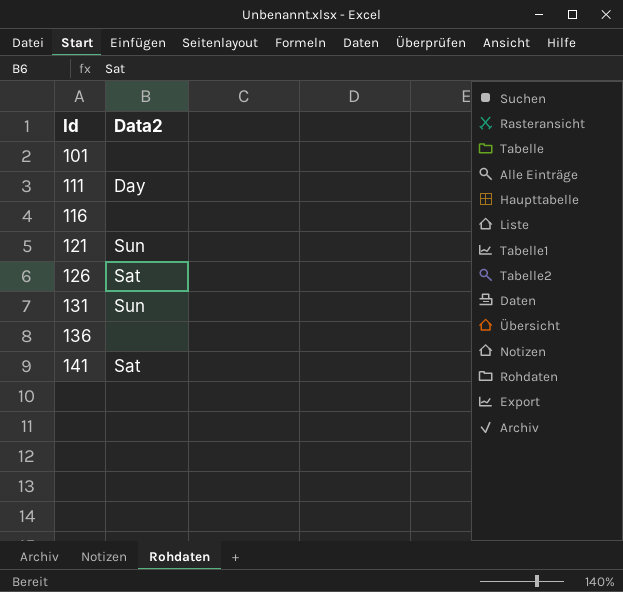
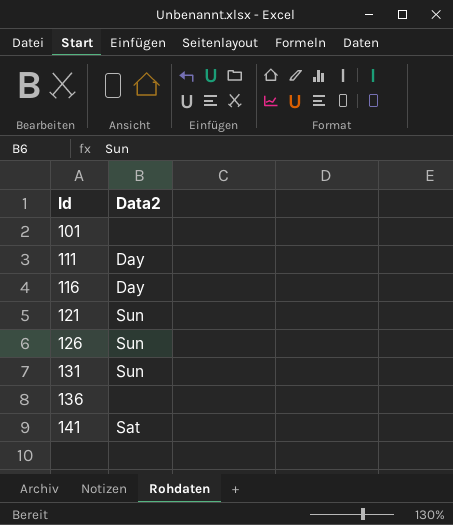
116 | Data2: none -> Day
126 | Data2: Sat -> Sun

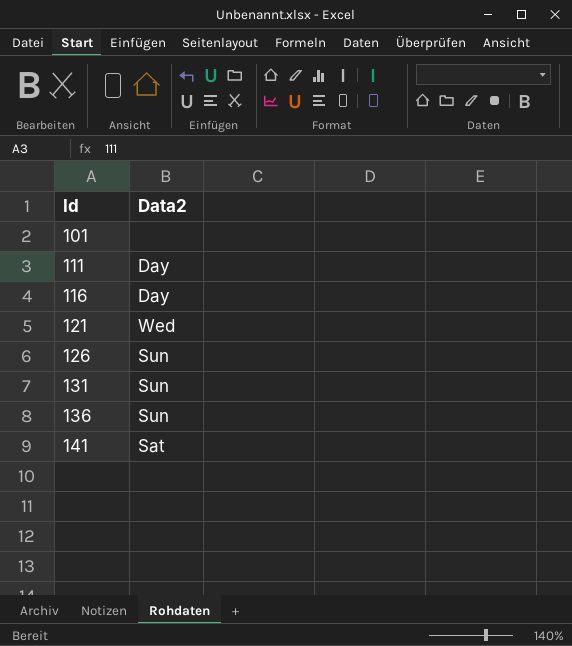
121 | Data2: Sun -> Wed
136 | Data2: none -> Sun

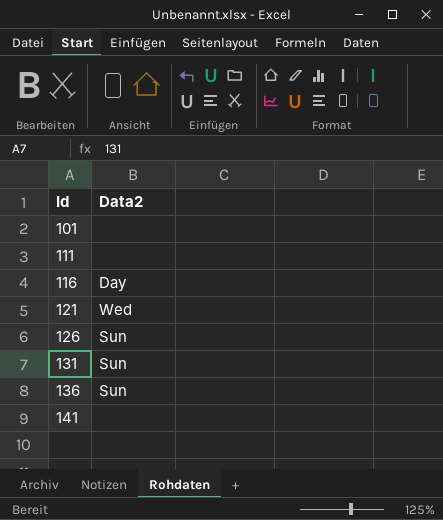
111 | Data2: Day -> none
141 | Data2: Sat -> none

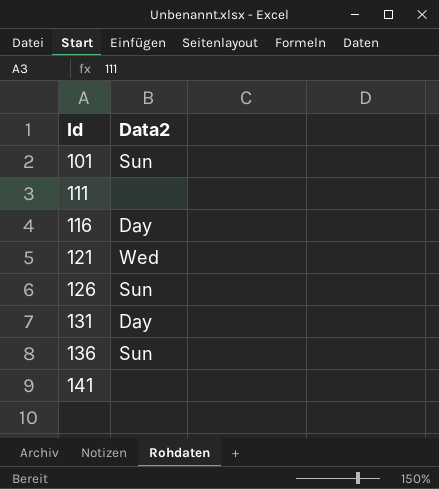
101 | Data2: none -> Sun
131 | Data2: Sun -> Day

